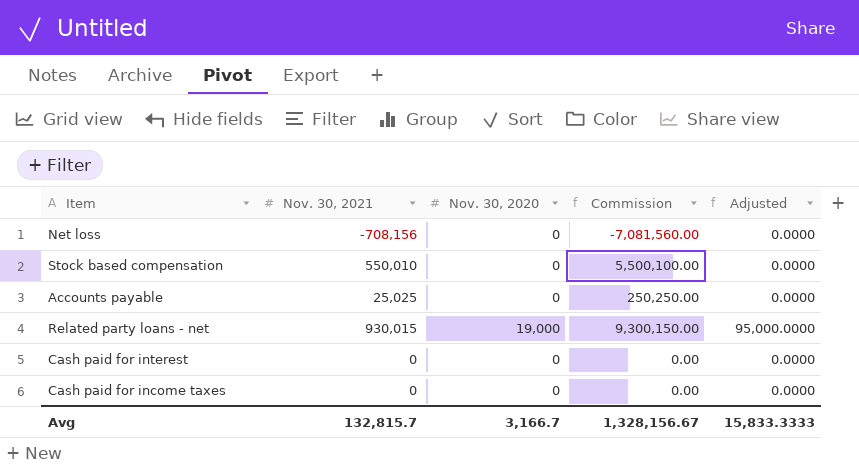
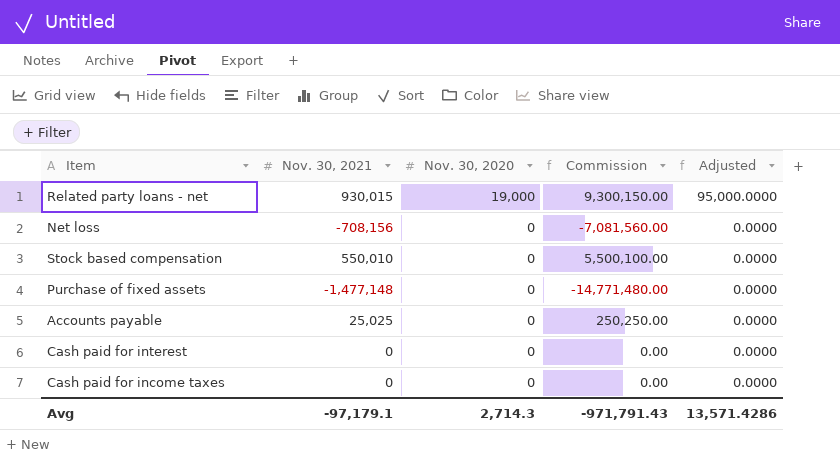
row order: none -> Nov. 30, 2020 descending
row Purchase of fixed assets: none -> -1,477,148 | 0 | -14,771,480.00 | 0.0000
Avg | Nov. 30, 2021: 132,815.7 -> -97,179.1
Avg | Nov. 30, 2020: 3,166.7 -> 2,714.3
Avg | Commission: 1,328,156.67 -> -971,791.43
Avg | Adjusted: 15,833.3333 -> 13,571.4286

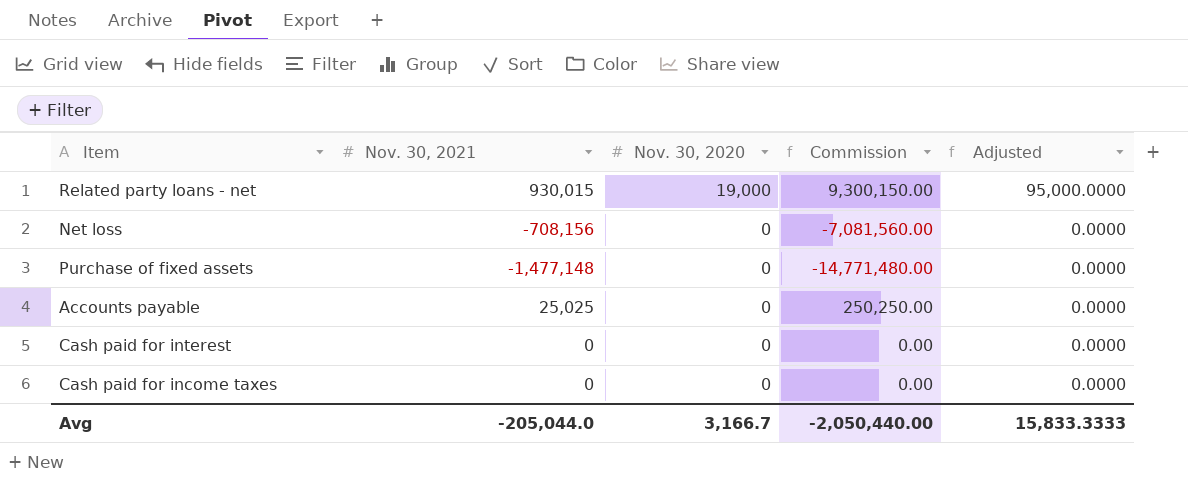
row Stock based compensation: 550,010 | 0 | 5,500,100.00 | 0.0000 -> none
Avg | Nov. 30, 2021: -97,179.1 -> -205,044.0
Avg | Nov. 30, 2020: 2,714.3 -> 3,166.7
Avg | Commission: -971,791.43 -> -2,050,440.00
Avg | Adjusted: 13,571.4286 -> 15,833.3333

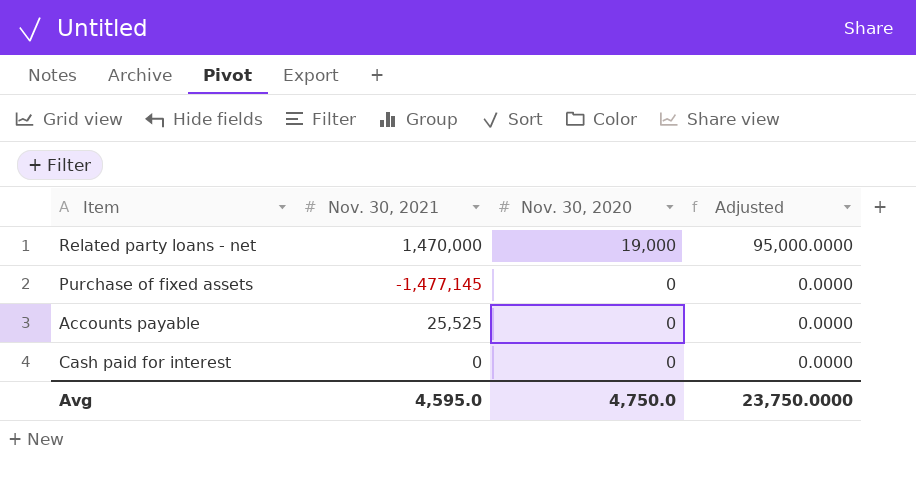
column Commission | formula: [Nov. 30, 2021] * 10 -> none
row Net loss: -708,156 | 0 | -7,081,560.00 | 0.0000 -> none
row Cash paid for income taxes: 0 | 0 | 0.00 | 0.0000 -> none
Related party loans - net | Nov. 30, 2021: 930,015 -> 1,470,000
Purchase of fixed assets | Nov. 30, 2021: -1,477,148 -> -1,477,145
Accounts payable | Nov. 30, 2021: 25,025 -> 25,525
Avg | Nov. 30, 2021: -205,044.0 -> 4,595.0
Avg | Nov. 30, 2020: 3,166.7 -> 4,750.0
Avg | Adjusted: 15,833.3333 -> 23,750.0000

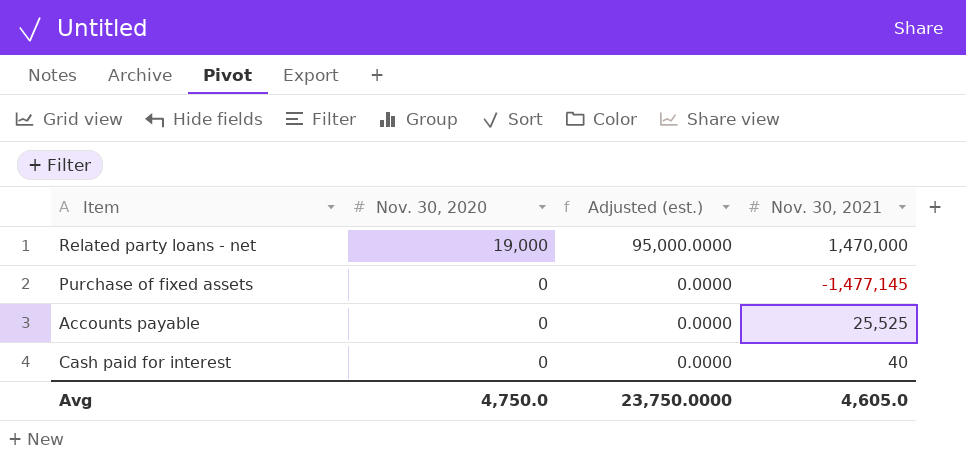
column name: Adjusted -> Adjusted (est.)
column Nov. 30, 2021 | position: 2 -> 4
Cash paid for interest | Nov. 30, 2021: 0 -> 40
Avg | Nov. 30, 2021: 4,595.0 -> 4,605.0

